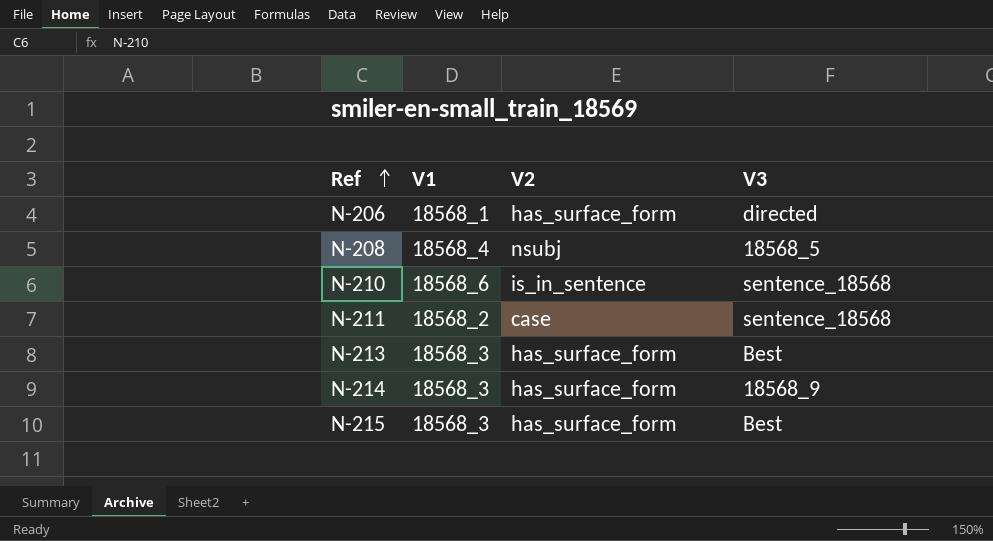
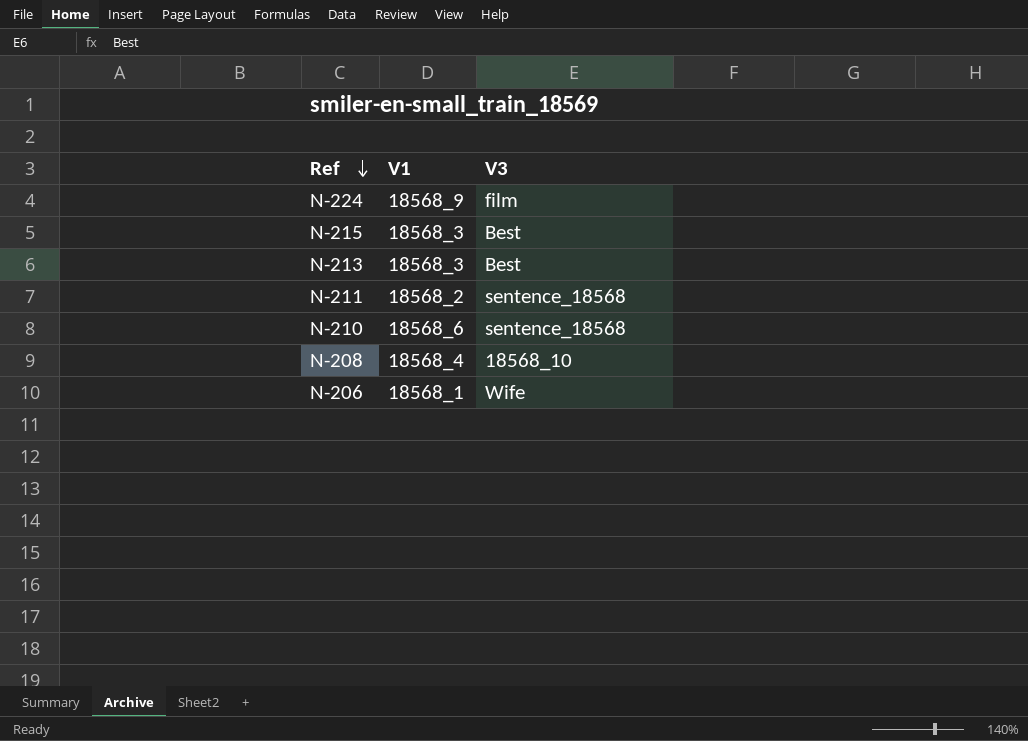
row order: Ref ascending -> Ref descending
column V2 | position: 3 -> none
row N-214: 18568_3 | has_surface_form | 18568_9 -> none
row N-224: none -> 18568_9 | film
N-208 | V3: 18568_5 -> 18568_10
N-206 | V3: directed -> Wife

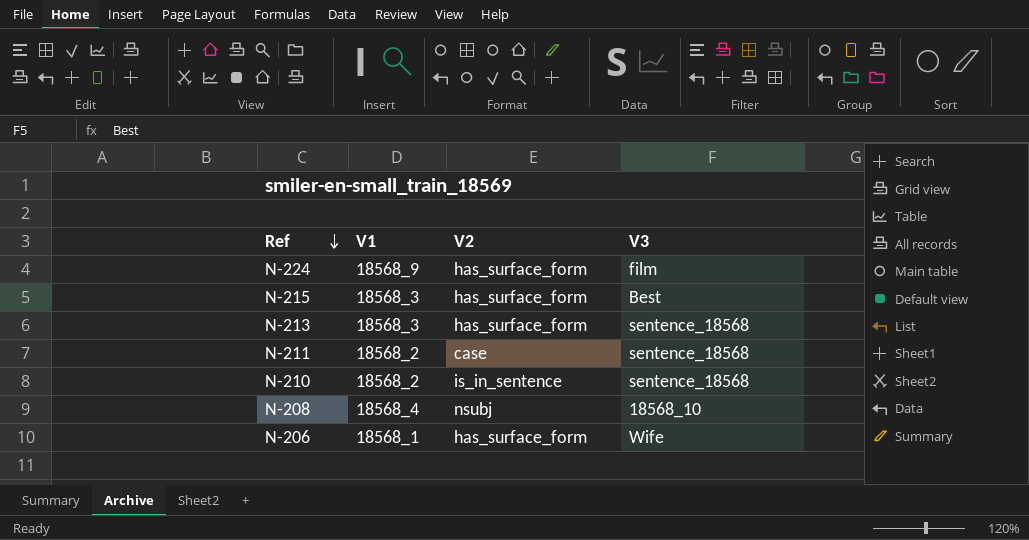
column V2 | position: none -> 3
N-213 | V3: Best -> sentence_18568
N-210 | V1: 18568_6 -> 18568_2

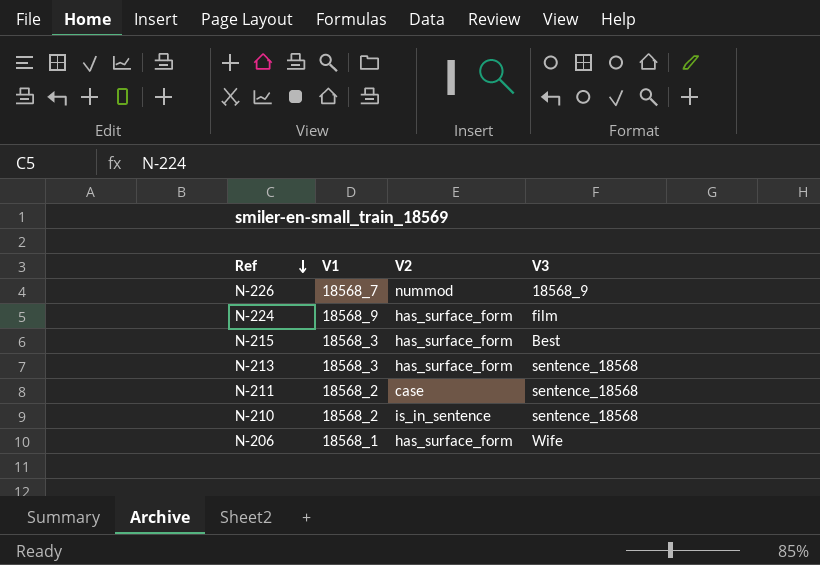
row N-208: 18568_4 | nsubj | 18568_10 -> none
row N-226: none -> 18568_7 | nummod | 18568_9

